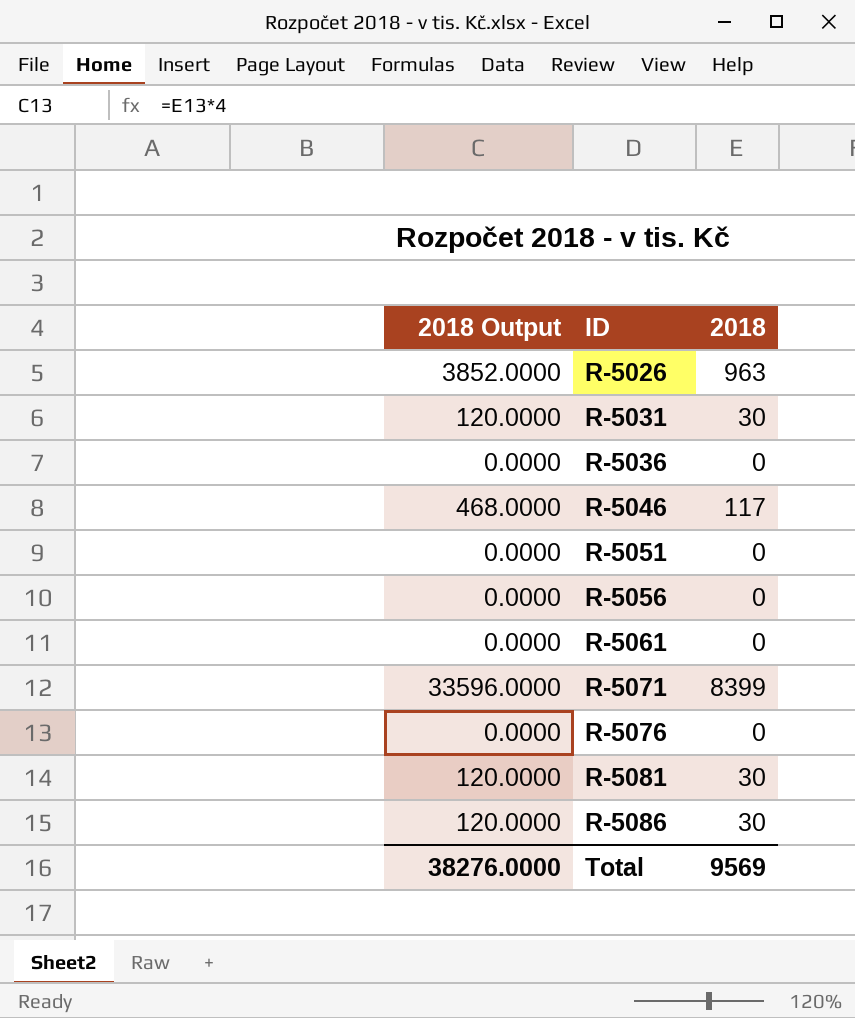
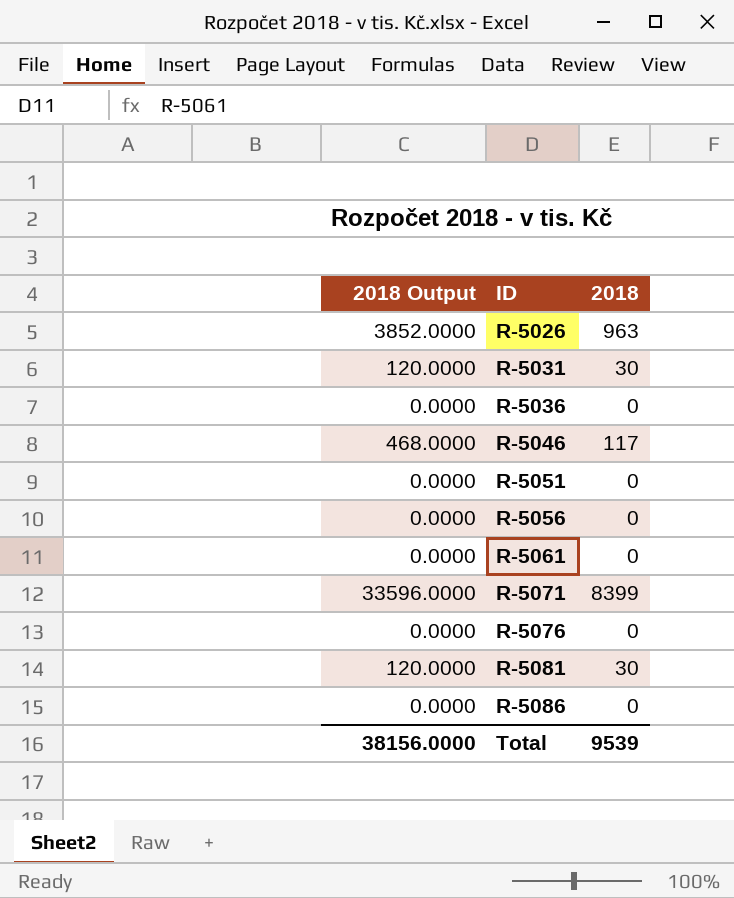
R-5086 | 2018 Output: 120.0000 -> 0.0000
R-5086 | 2018: 30 -> 0
Total | 2018 Output: 38276.0000 -> 38156.0000
Total | 2018: 9569 -> 9539

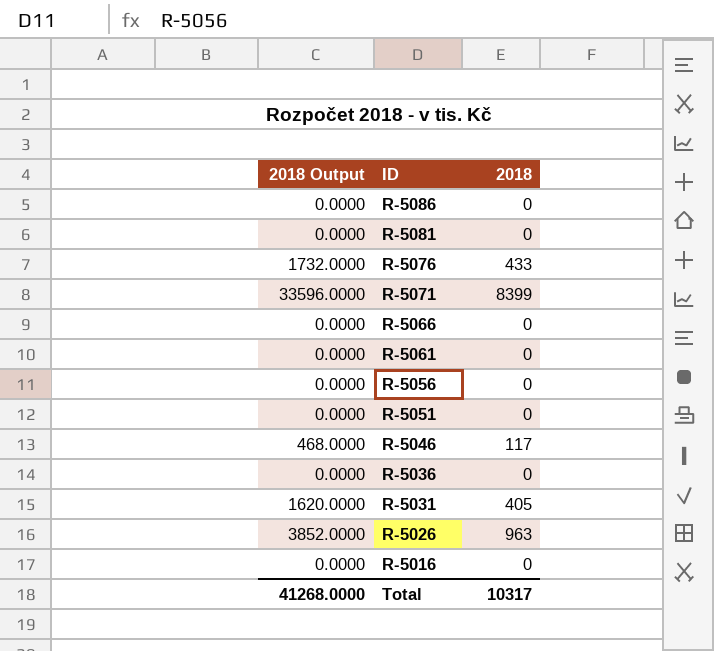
row order: ID ascending -> ID descending
R-5081 | 2018 Output: 120.0000 -> 0.0000
R-5081 | 2018: 30 -> 0
R-5076 | 2018 Output: 0.0000 -> 1732.0000
R-5076 | 2018: 0 -> 433
row R-5066: none -> 0.0000 | 0
R-5031 | 2018 Output: 120.0000 -> 1620.0000
R-5031 | 2018: 30 -> 405
row R-5016: none -> 0.0000 | 0
Total | 2018 Output: 38156.0000 -> 41268.0000
Total | 2018: 9539 -> 10317

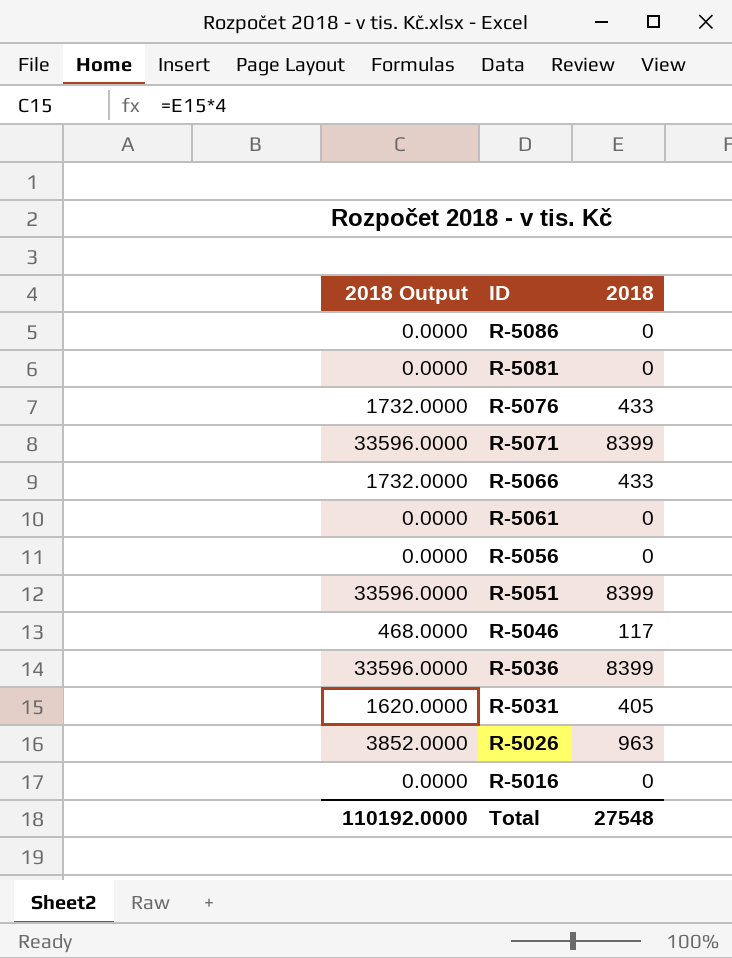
R-5066 | 2018 Output: 0.0000 -> 1732.0000
R-5066 | 2018: 0 -> 433
R-5051 | 2018 Output: 0.0000 -> 33596.0000
R-5051 | 2018: 0 -> 8399
R-5036 | 2018 Output: 0.0000 -> 33596.0000
R-5036 | 2018: 0 -> 8399
Total | 2018 Output: 41268.0000 -> 110192.0000
Total | 2018: 10317 -> 27548

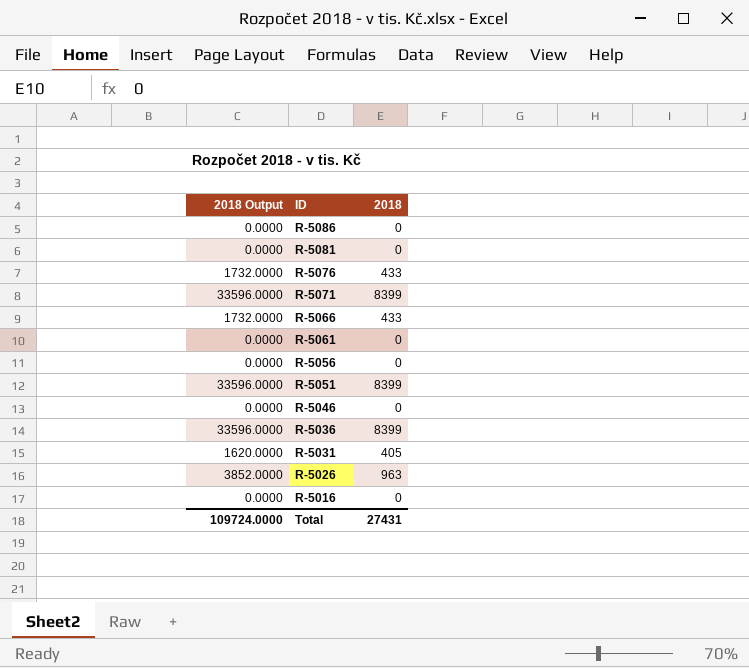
R-5046 | 2018 Output: 468.0000 -> 0.0000
R-5046 | 2018: 117 -> 0
Total | 2018 Output: 110192.0000 -> 109724.0000
Total | 2018: 27548 -> 27431

